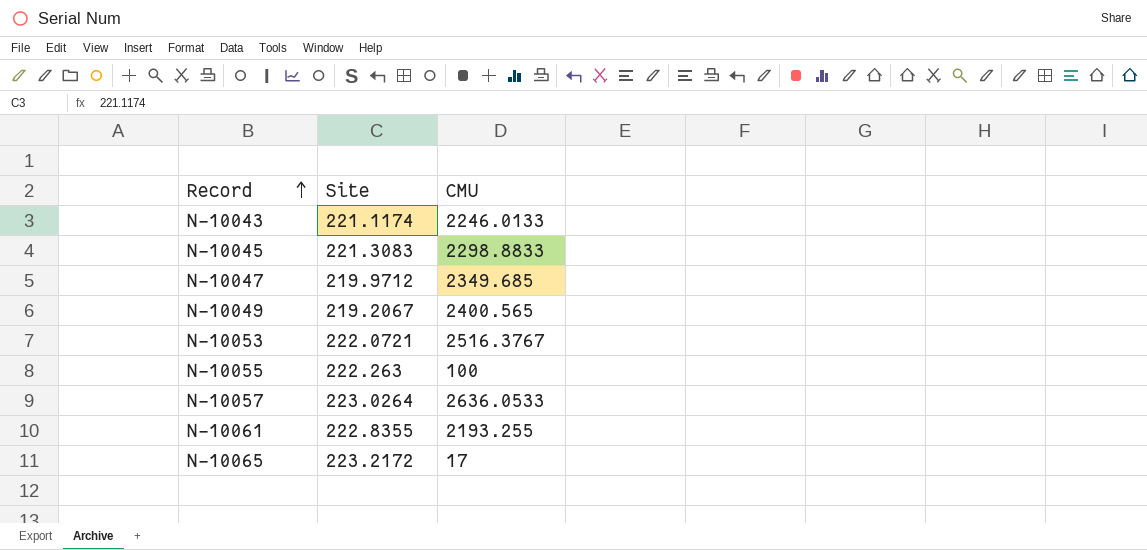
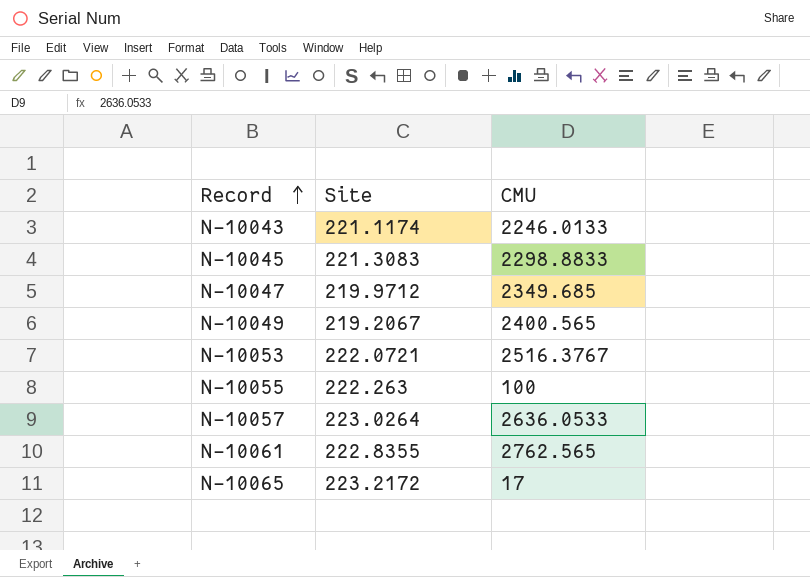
N-10061 | CMU: 2193.255 -> 2762.565

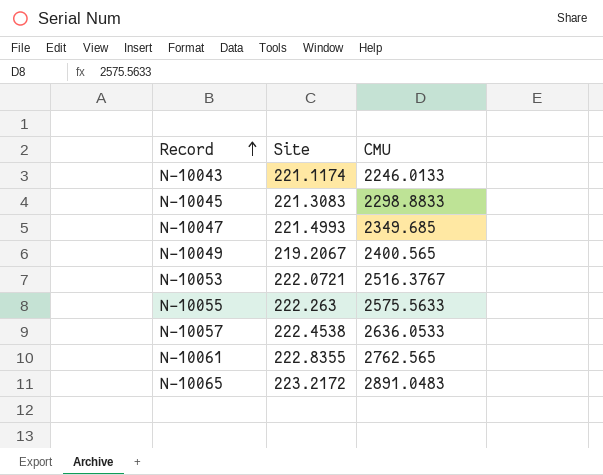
N-10047 | Site: 219.9712 -> 221.4993
N-10055 | CMU: 100 -> 2575.5633
N-10057 | Site: 223.0264 -> 222.4538
N-10065 | CMU: 17 -> 2891.0483

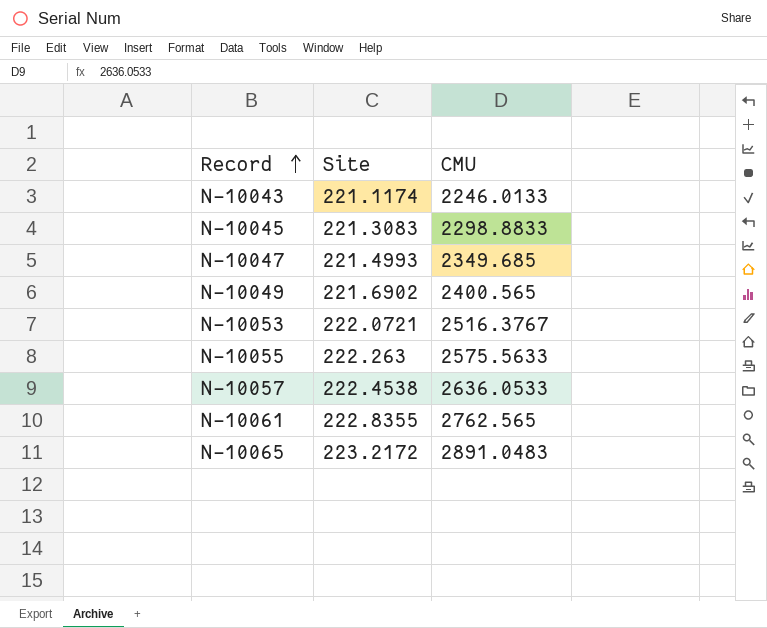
N-10049 | Site: 219.2067 -> 221.6902

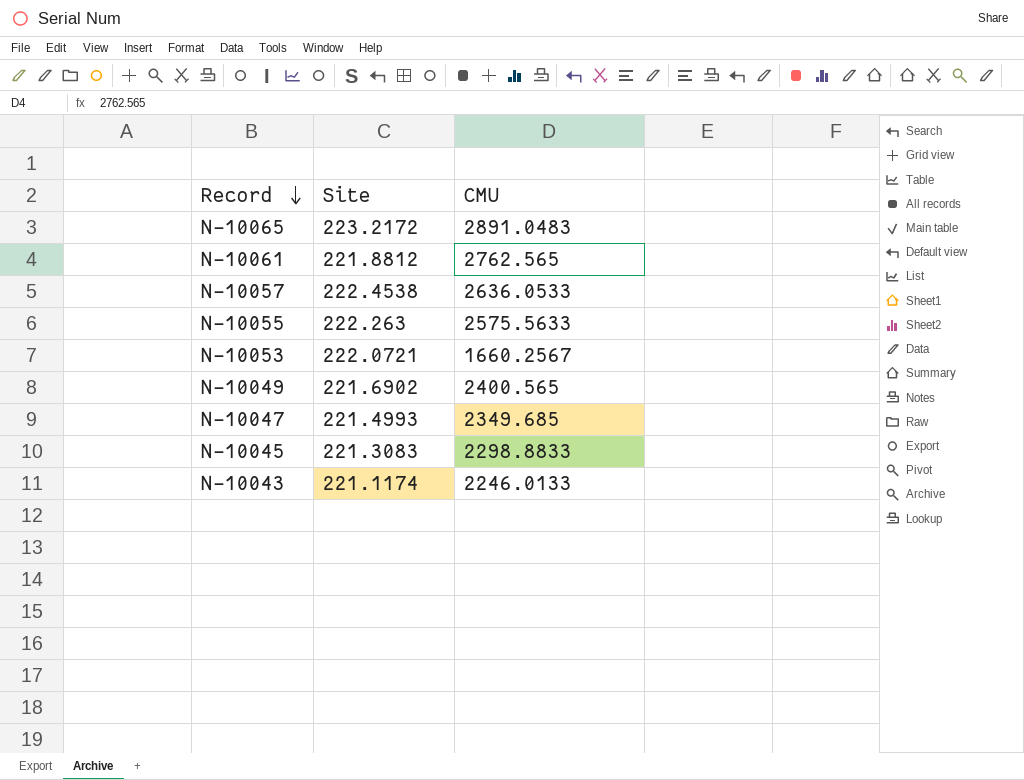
row order: Record ascending -> Record descending
N-10061 | Site: 222.8355 -> 221.8812
N-10053 | CMU: 2516.3767 -> 1660.2567

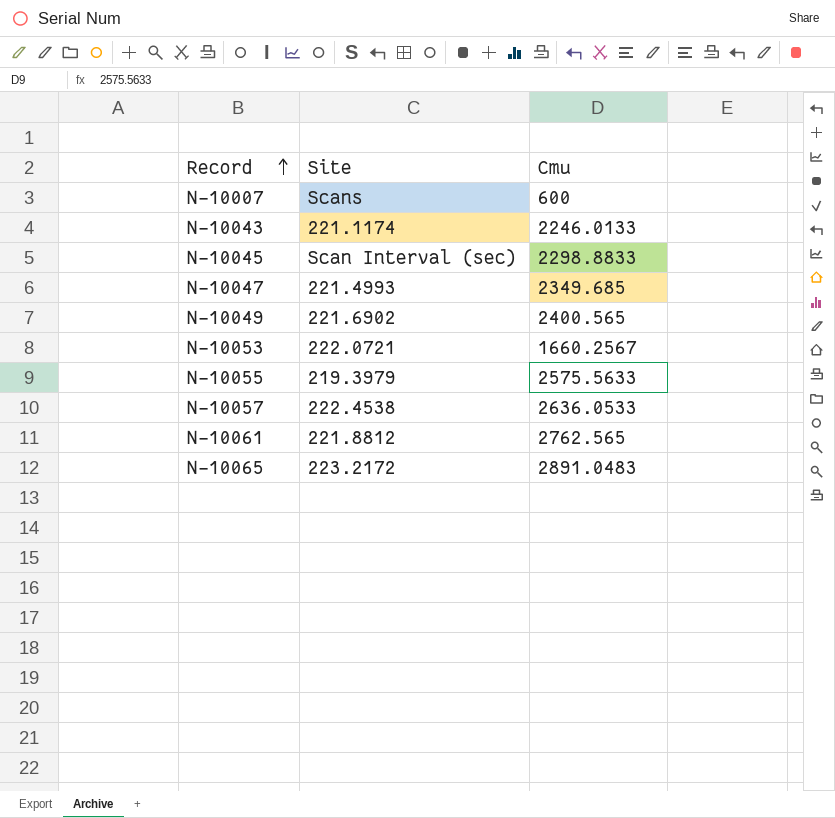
row order: Record descending -> Record ascending
column name: CMU -> Cmu
row N-10007: none -> Scans | 600
N-10045 | Site: 221.3083 -> Scan Interval (sec)
N-10055 | Site: 222.263 -> 219.3979

